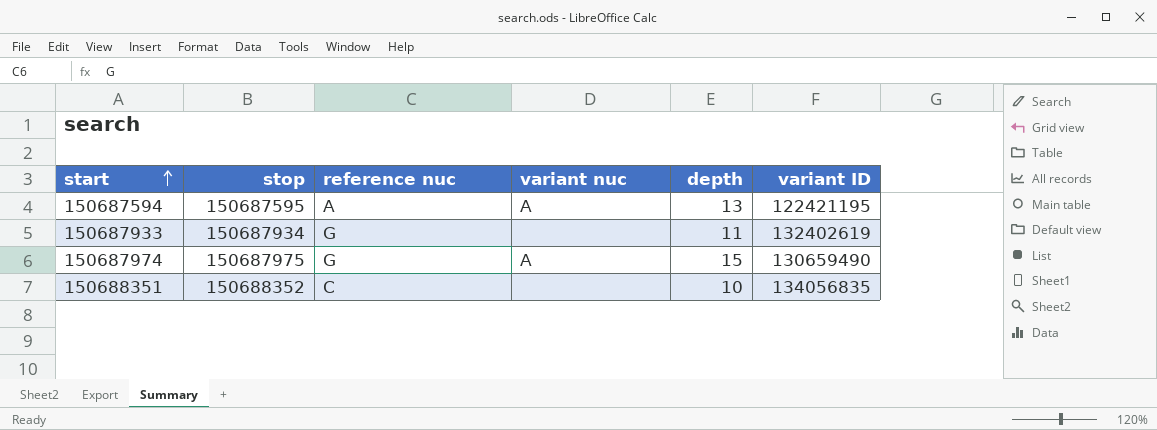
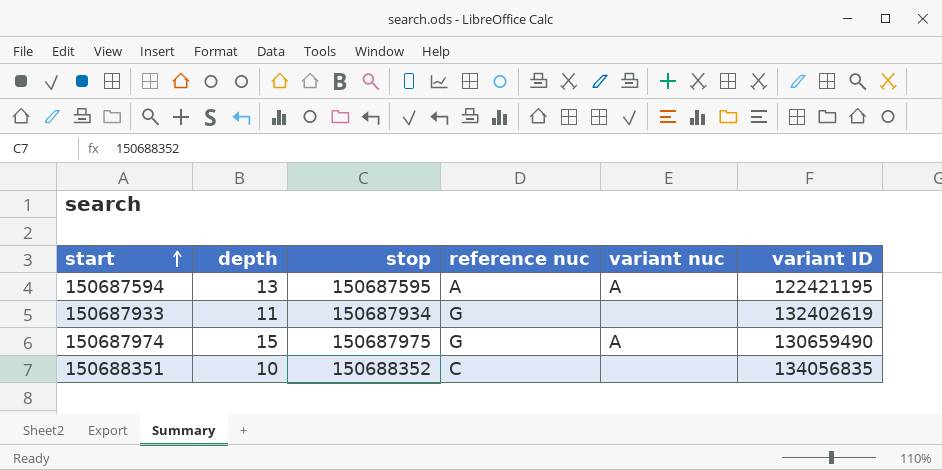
column depth | position: 5 -> 2

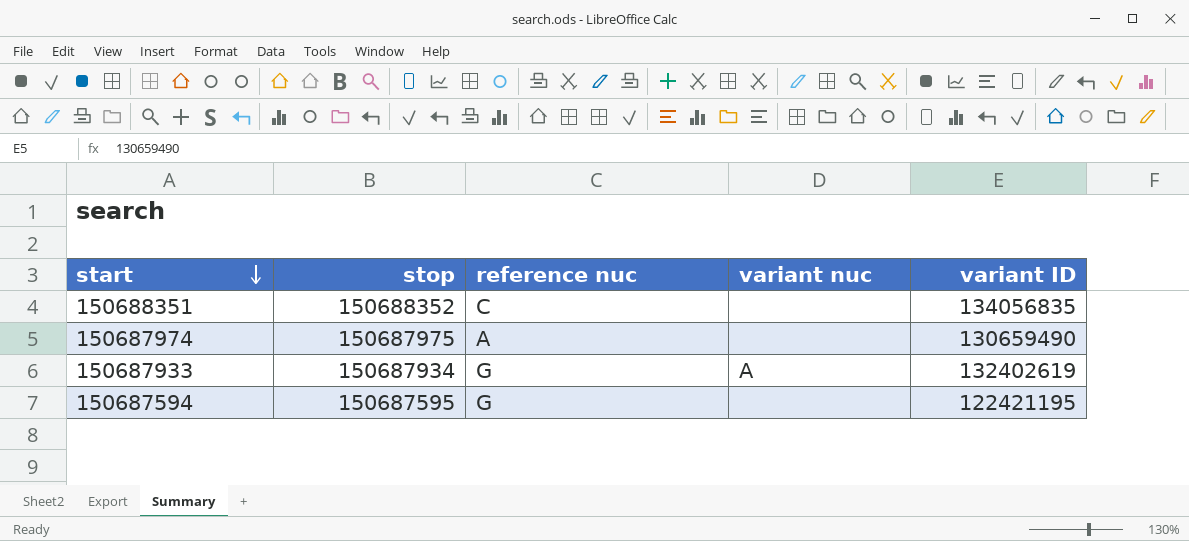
row order: start ascending -> start descending
column depth | position: 2 -> none
150687974 | reference nuc: G -> A
150687974 | variant nuc: A -> none
150687933 | variant nuc: none -> A
150687594 | reference nuc: A -> G
150687594 | variant nuc: A -> none

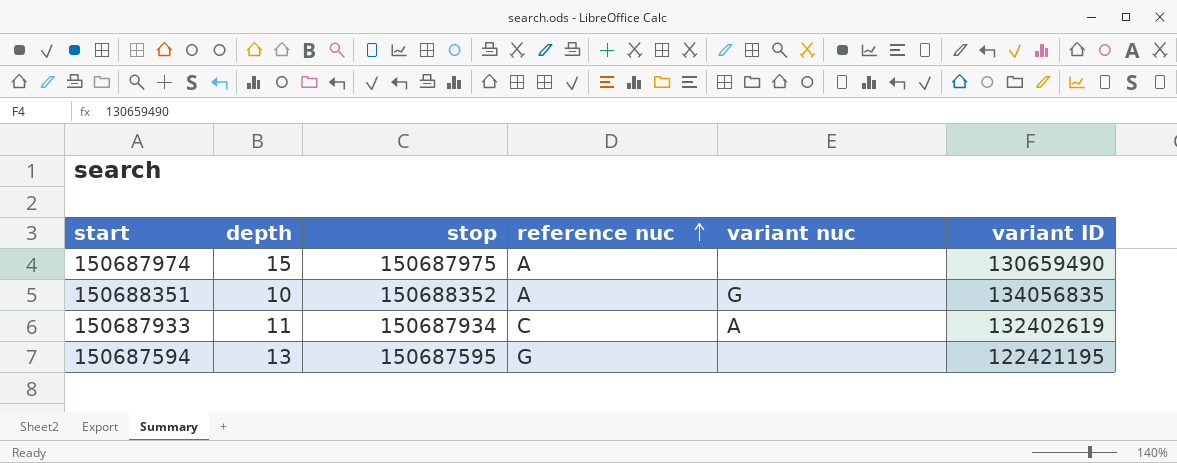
row order: start descending -> reference nuc ascending
column depth | position: none -> 2
150688351 | reference nuc: C -> A
150688351 | variant nuc: none -> G
150687933 | reference nuc: G -> C

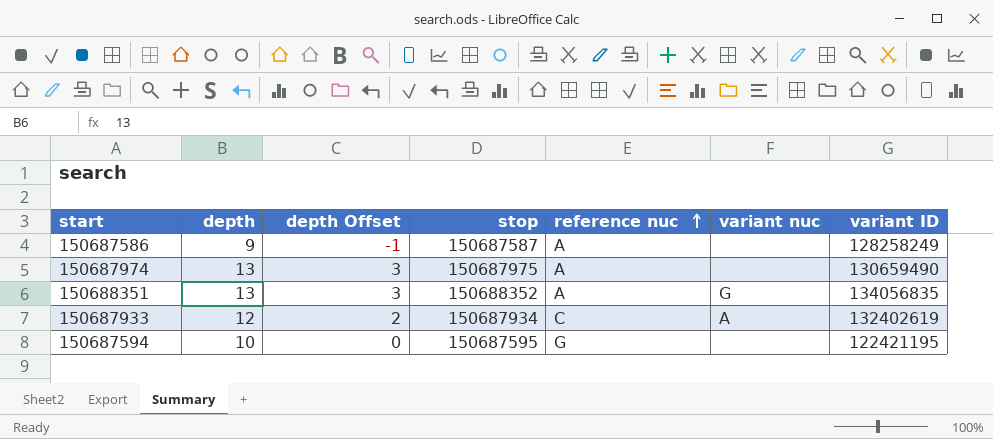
column depth Offset | formula: none -> [depth] - 10
row 150687586: none -> 9 | -1 | 150687587 | A | none | 128258249
150687974 | depth: 15 -> 13
150688351 | depth: 10 -> 13
150687933 | depth: 11 -> 12
150687594 | depth: 13 -> 10

